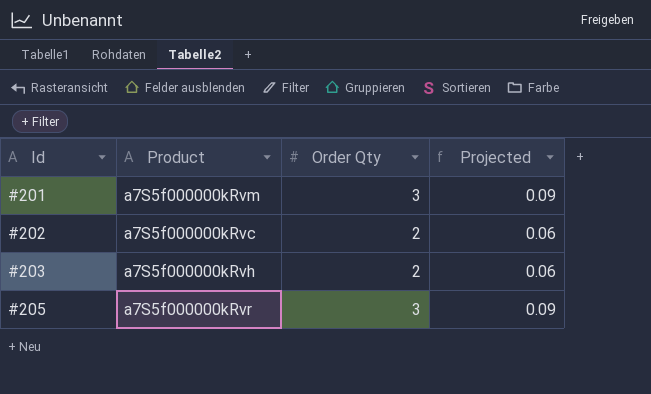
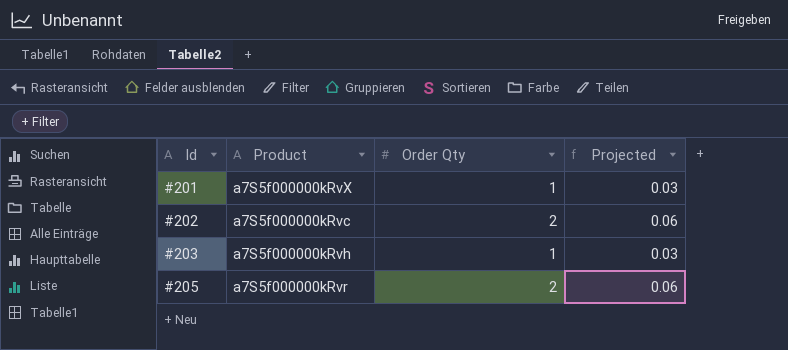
#201 | Product: a7S5f000000kRvm -> a7S5f000000kRvX
#201 | Order Qty: 3 -> 1
#201 | Projected: 0.09 -> 0.03
#203 | Order Qty: 2 -> 1
#203 | Projected: 0.06 -> 0.03
#205 | Order Qty: 3 -> 2
#205 | Projected: 0.09 -> 0.06

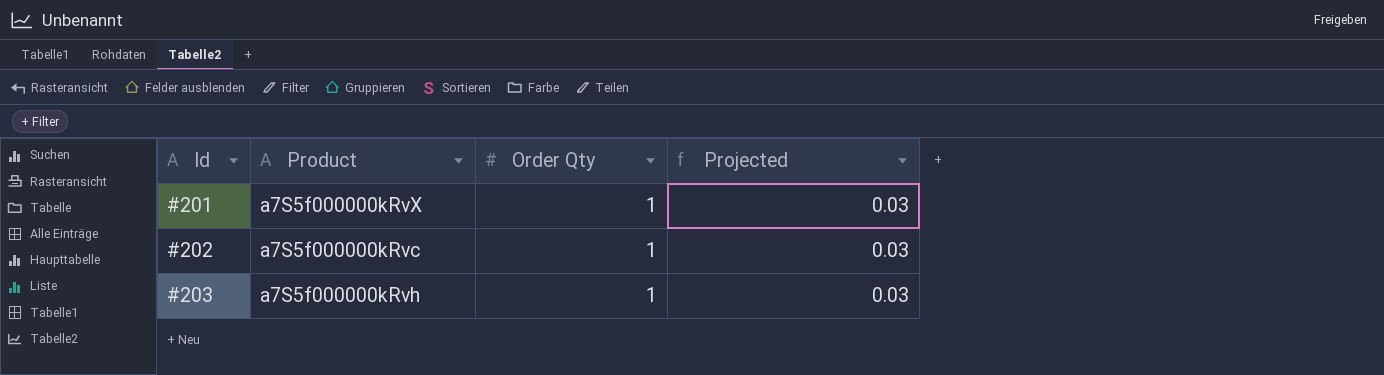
row #205: a7S5f000000kRvr | 2 | 0.06 -> none
#202 | Order Qty: 2 -> 1
#202 | Projected: 0.06 -> 0.03

